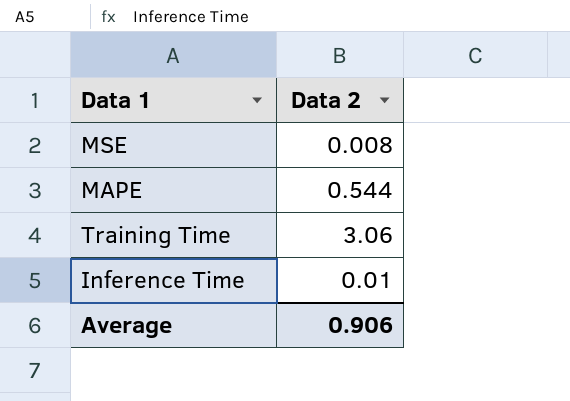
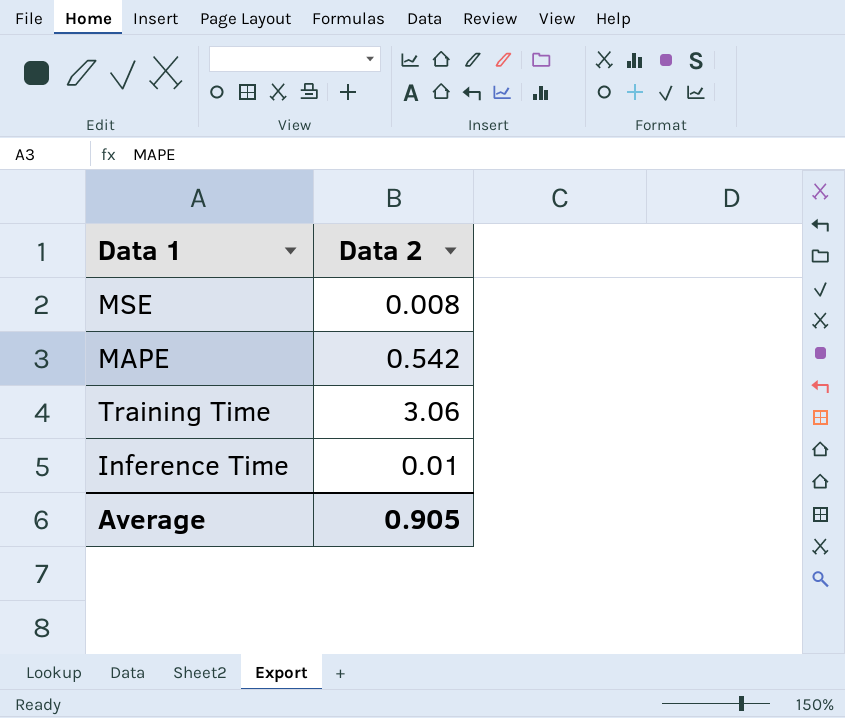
MAPE | Data 2: 0.544 -> 0.542
Average | Data 2: 0.906 -> 0.905

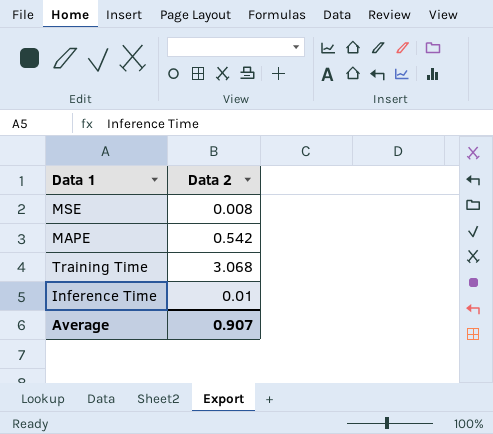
Training Time | Data 2: 3.06 -> 3.068
Average | Data 2: 0.905 -> 0.907

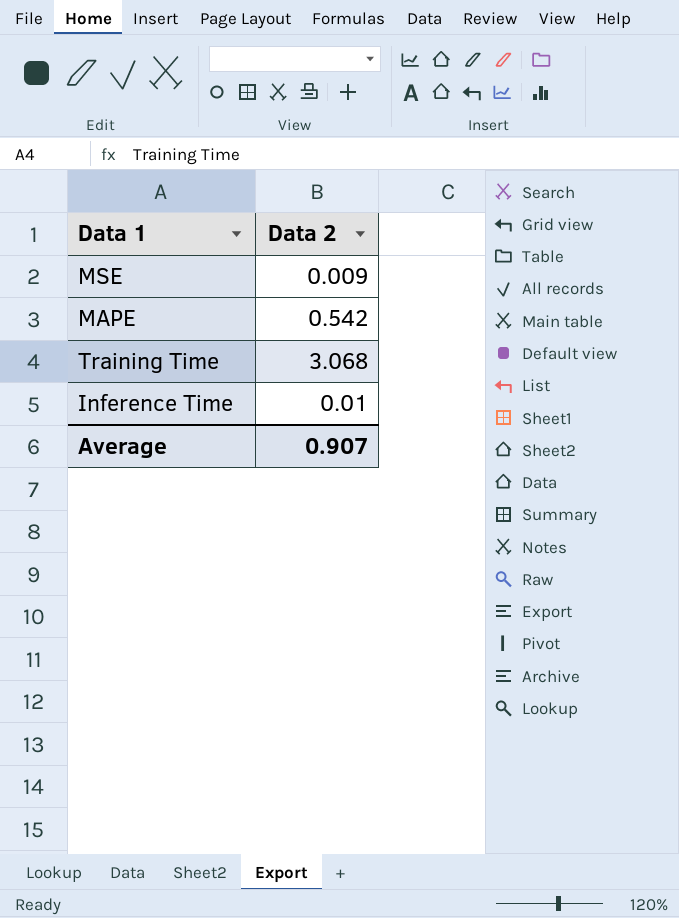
MSE | Data 2: 0.008 -> 0.009

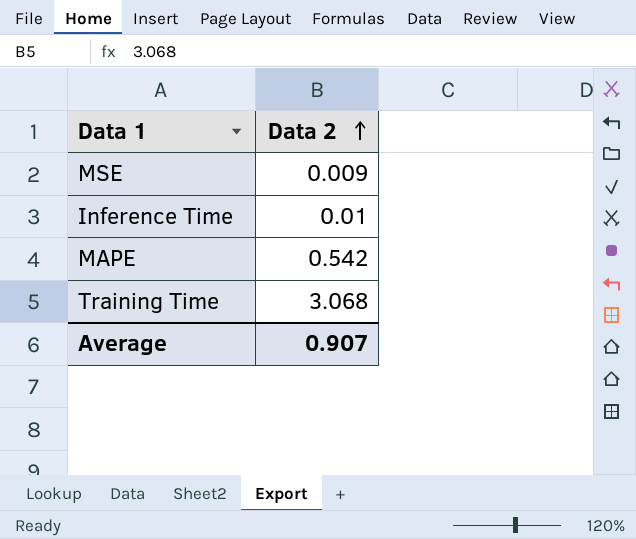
row order: none -> Data 2 ascending

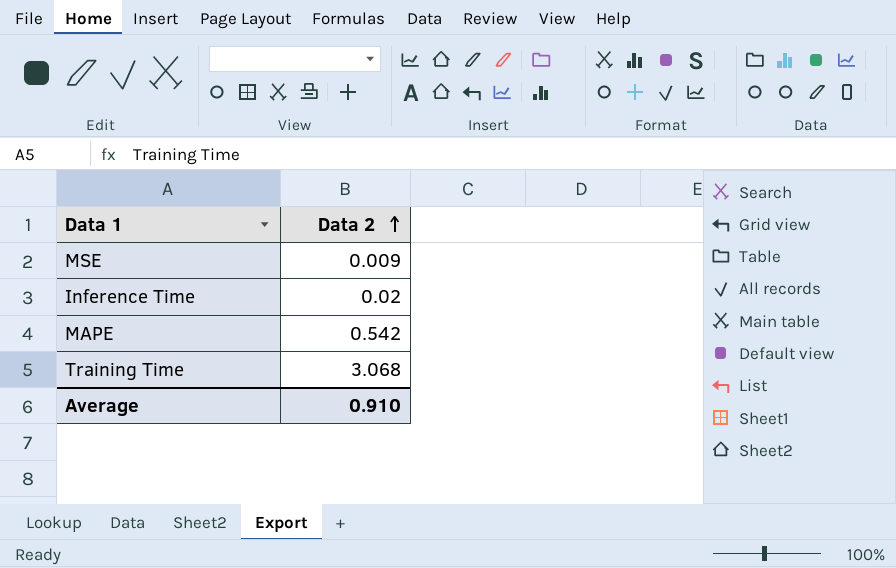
Inference Time | Data 2: 0.01 -> 0.02
Average | Data 2: 0.907 -> 0.910

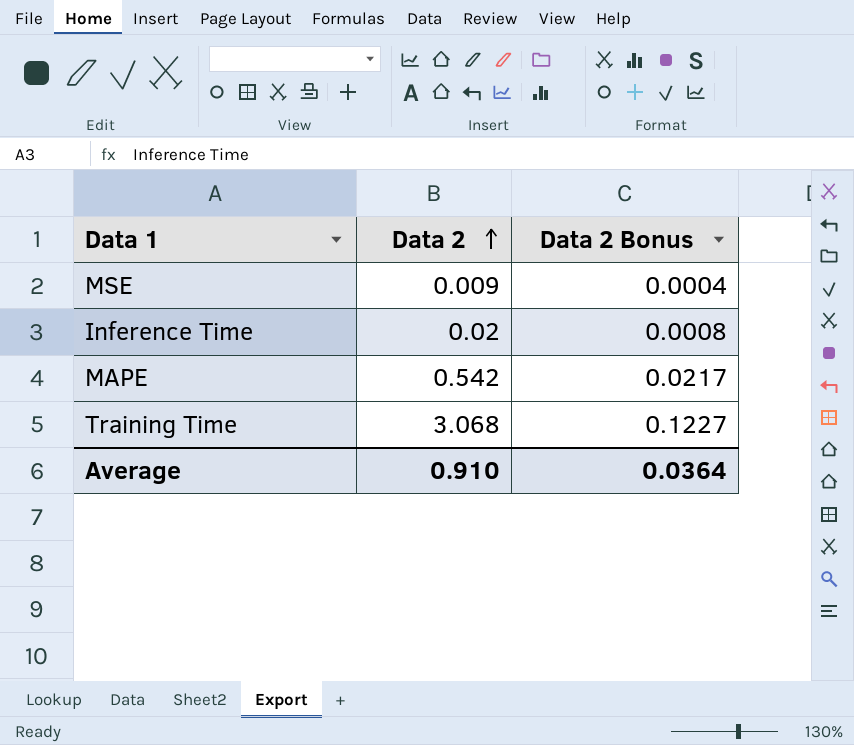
column Data 2 Bonus | formula: none -> [Data 2] * 0.04

